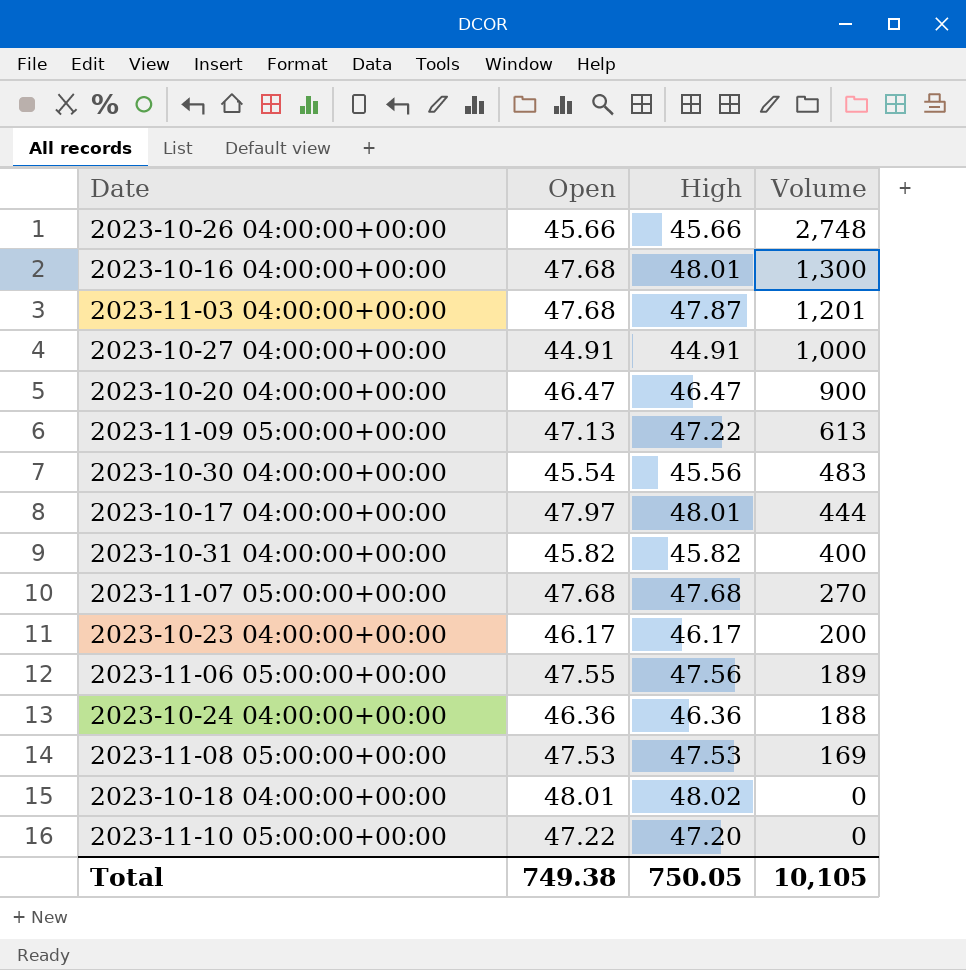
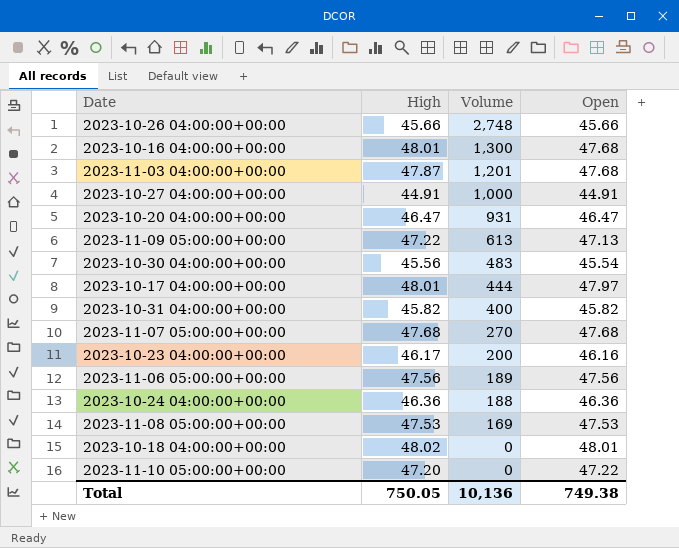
column Open | position: 2 -> 4
2023-10-20 04:00:00+00:00 | Volume: 900 -> 931
2023-10-23 04:00:00+00:00 | Open: 46.17 -> 46.16
2023-11-06 05:00:00+00:00 | Open: 47.55 -> 47.56
Total | Volume: 10,105 -> 10,136

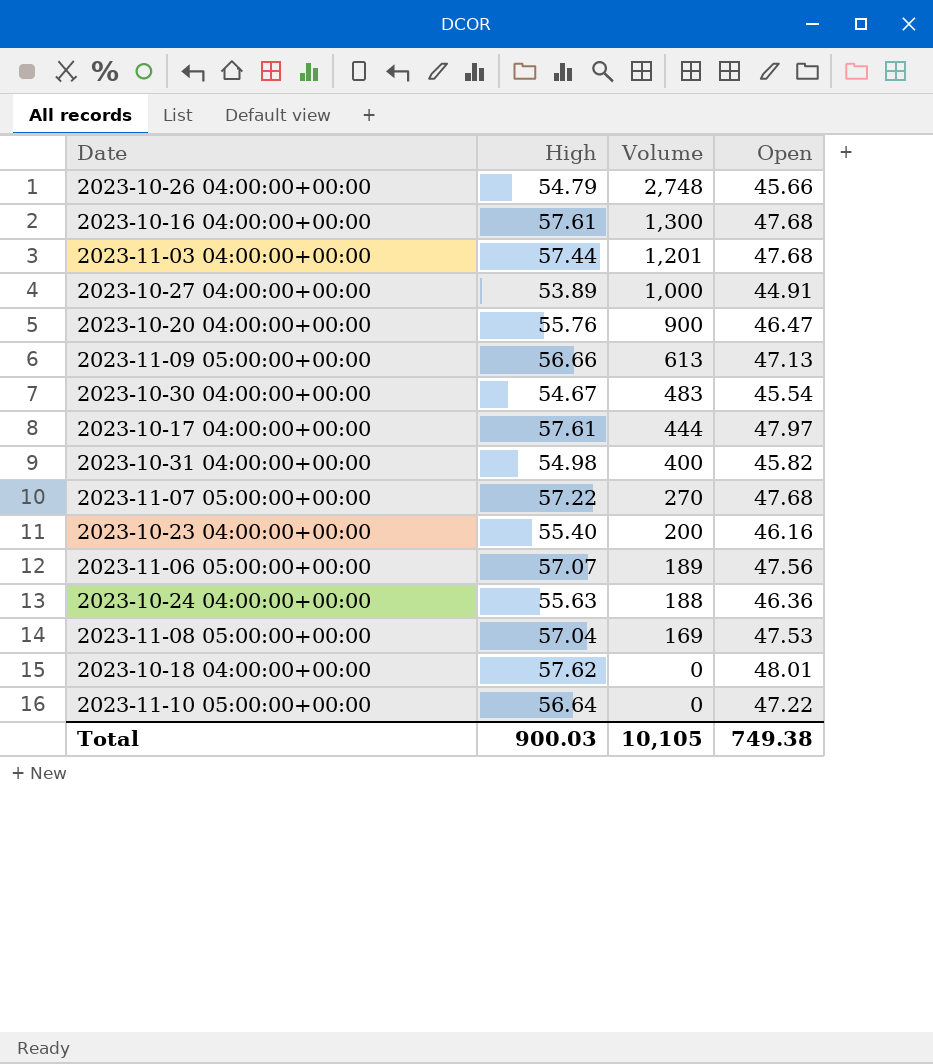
2023-10-26 04:00:00+00:00 | High: 45.66 -> 54.79
2023-10-16 04:00:00+00:00 | High: 48.01 -> 57.61
2023-11-03 04:00:00+00:00 | High: 47.87 -> 57.44
2023-10-27 04:00:00+00:00 | High: 44.91 -> 53.89
2023-10-20 04:00:00+00:00 | High: 46.47 -> 55.76
2023-10-20 04:00:00+00:00 | Volume: 931 -> 900
2023-11-09 05:00:00+00:00 | High: 47.22 -> 56.66
2023-10-30 04:00:00+00:00 | High: 45.56 -> 54.67
2023-10-17 04:00:00+00:00 | High: 48.01 -> 57.61
2023-10-31 04:00:00+00:00 | High: 45.82 -> 54.98
2023-11-07 05:00:00+00:00 | High: 47.68 -> 57.22
2023-10-23 04:00:00+00:00 | High: 46.17 -> 55.40
2023-11-06 05:00:00+00:00 | High: 47.56 -> 57.07
2023-10-24 04:00:00+00:00 | High: 46.36 -> 55.63
2023-11-08 05:00:00+00:00 | High: 47.53 -> 57.04
2023-10-18 04:00:00+00:00 | High: 48.02 -> 57.62
2023-11-10 05:00:00+00:00 | High: 47.20 -> 56.64
Total | High: 750.05 -> 900.03
Total | Volume: 10,136 -> 10,105

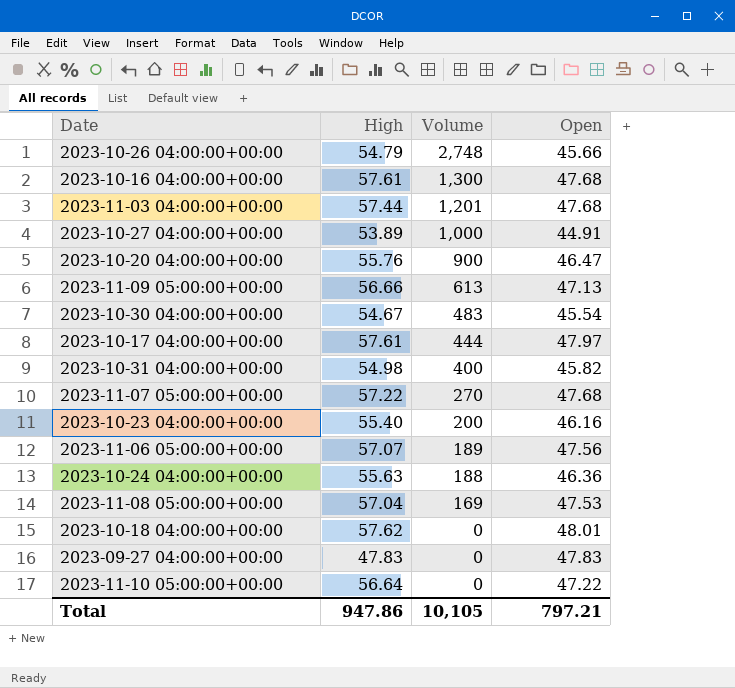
row 2023-09-27 04:00:00+00:00: none -> 47.83 | 0 | 47.83
Total | High: 900.03 -> 947.86
Total | Open: 749.38 -> 797.21

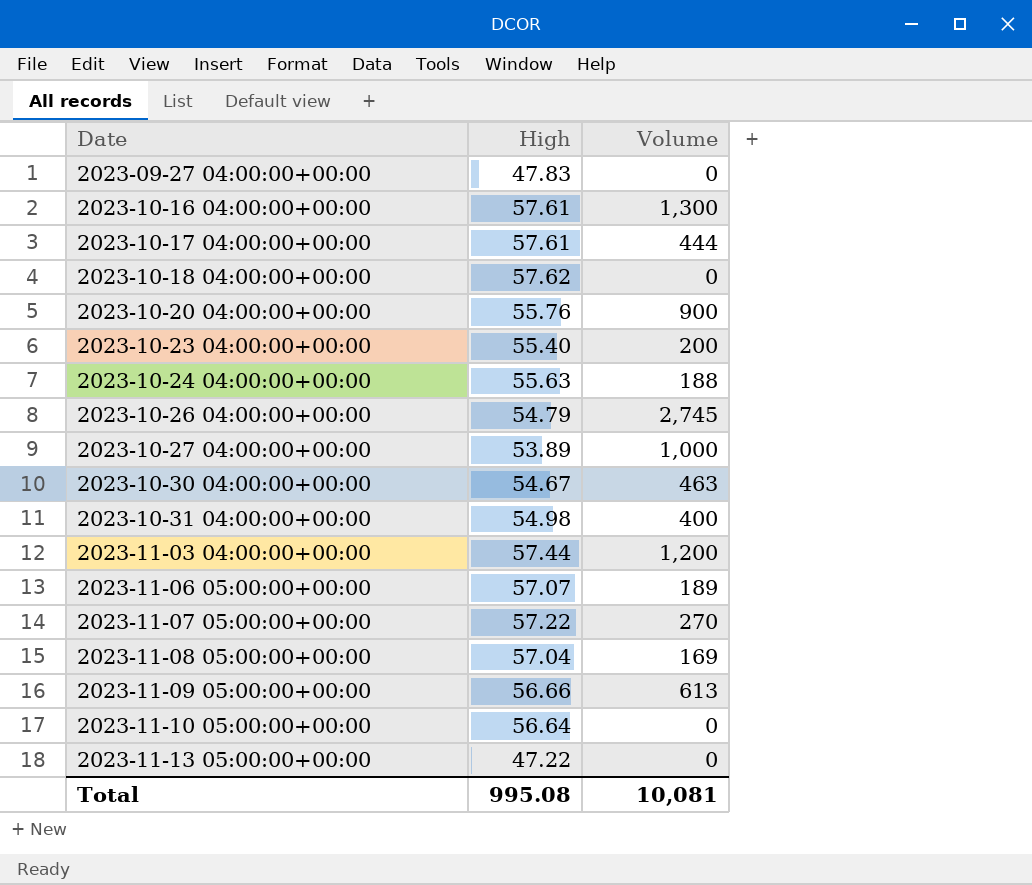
row order: Volume descending -> Date ascending
column Open | position: 4 -> none
2023-10-26 04:00:00+00:00 | Volume: 2,748 -> 2,745
2023-10-30 04:00:00+00:00 | Volume: 483 -> 463
2023-11-03 04:00:00+00:00 | Volume: 1,201 -> 1,200
row 2023-11-13 05:00:00+00:00: none -> 47.22 | 0
Total | High: 947.86 -> 995.08
Total | Volume: 10,105 -> 10,081

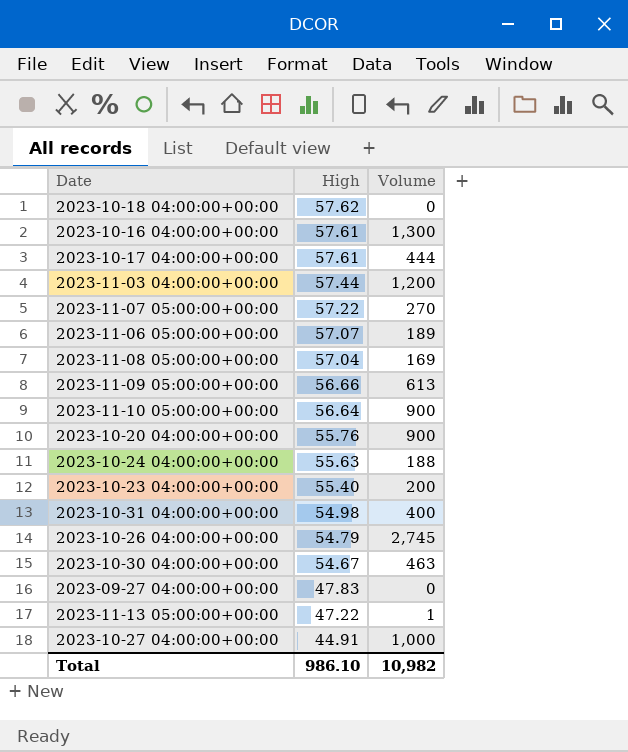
row order: Date ascending -> High descending
2023-11-10 05:00:00+00:00 | Volume: 0 -> 900
2023-11-13 05:00:00+00:00 | Volume: 0 -> 1
2023-10-27 04:00:00+00:00 | High: 53.89 -> 44.91
Total | High: 995.08 -> 986.10
Total | Volume: 10,081 -> 10,982

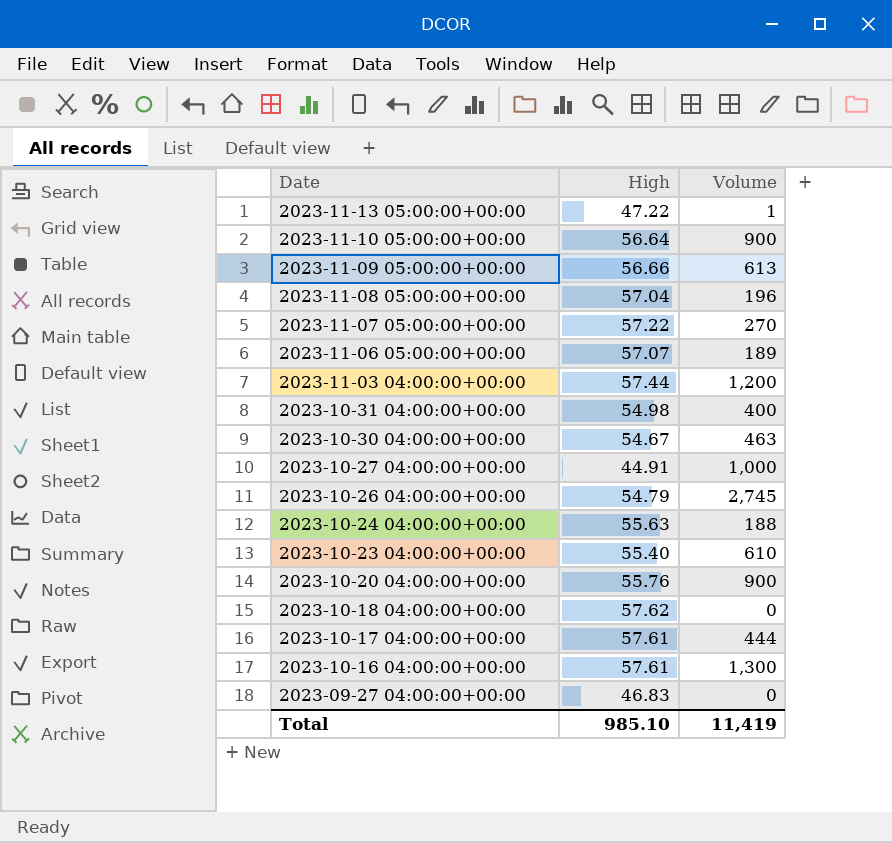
row order: High descending -> Date descending
2023-11-08 05:00:00+00:00 | Volume: 169 -> 196
2023-10-23 04:00:00+00:00 | Volume: 200 -> 610
2023-09-27 04:00:00+00:00 | High: 47.83 -> 46.83
Total | High: 986.10 -> 985.10
Total | Volume: 10,982 -> 11,419

